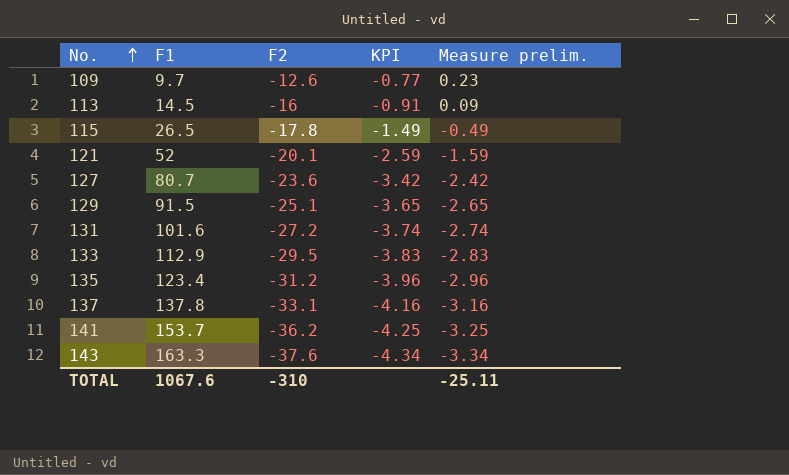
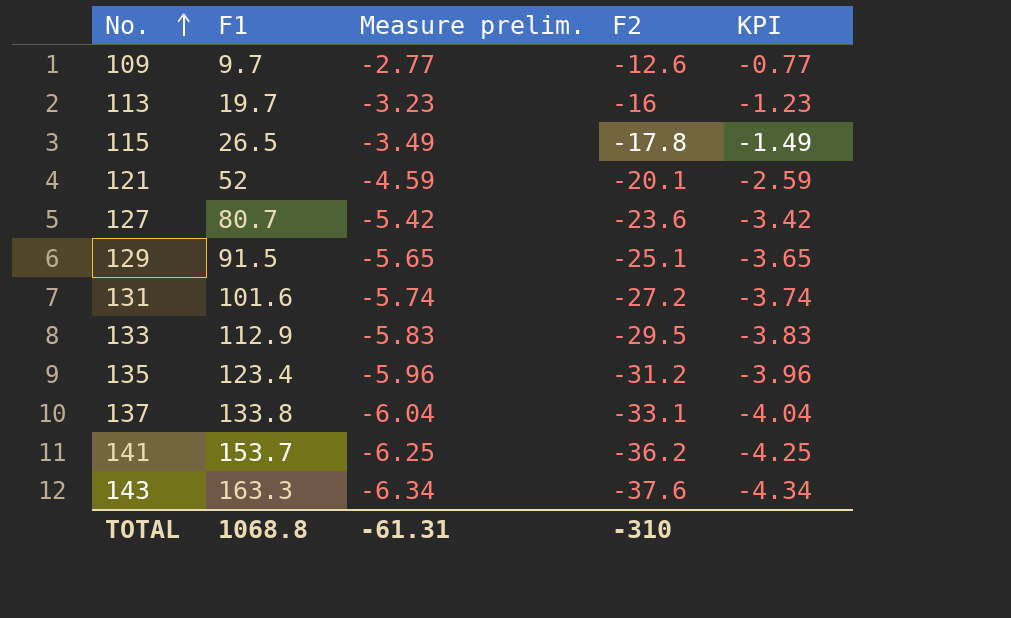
column Measure prelim. | formula: [KPI] + 1 -> [KPI] - 2
column Measure prelim. | position: 5 -> 3
113 | F1: 14.5 -> 19.7
113 | KPI: -0.91 -> -1.23
137 | F1: 137.8 -> 133.8
137 | KPI: -4.16 -> -4.04
TOTAL | F1: 1067.6 -> 1068.8
TOTAL | Measure prelim.: -25.11 -> -61.31

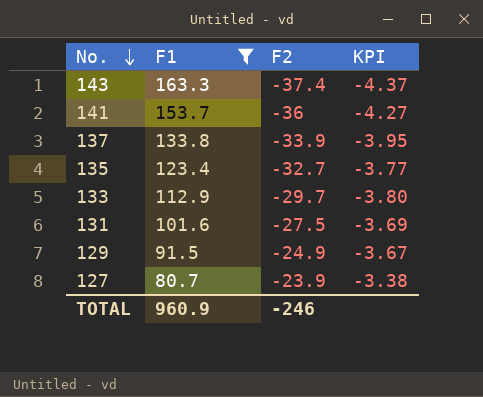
filter: none -> F1 >= 80.7
row order: No. ascending -> No. descending
column Measure prelim. | formula: [KPI] - 2 -> none
143 | F2: -37.6 -> -37.4
143 | KPI: -4.34 -> -4.37
141 | F2: -36.2 -> -36
141 | KPI: -4.25 -> -4.27
137 | F2: -33.1 -> -33.9
137 | KPI: -4.04 -> -3.95
135 | F2: -31.2 -> -32.7
135 | KPI: -3.96 -> -3.77
133 | F2: -29.5 -> -29.7
133 | KPI: -3.83 -> -3.80
131 | F2: -27.2 -> -27.5
131 | KPI: -3.74 -> -3.69
129 | F2: -25.1 -> -24.9
129 | KPI: -3.65 -> -3.67
127 | F2: -23.6 -> -23.9
127 | KPI: -3.42 -> -3.38
TOTAL | F1: 1068.8 -> 960.9
TOTAL | F2: -310 -> -246

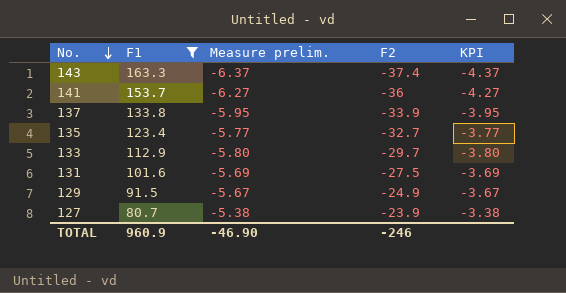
column Measure prelim. | formula: none -> [KPI] - 2

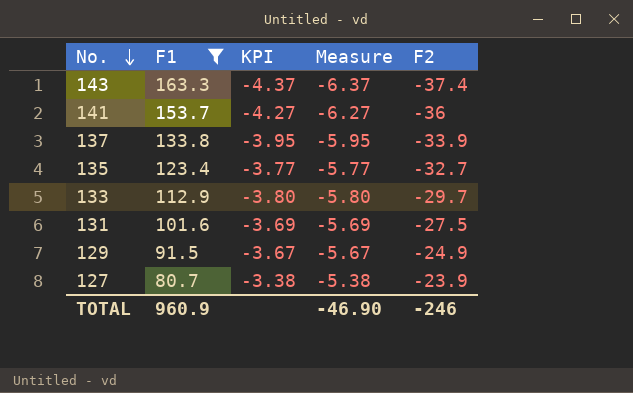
column KPI | position: 5 -> 3
column name: Measure prelim. -> Measure

